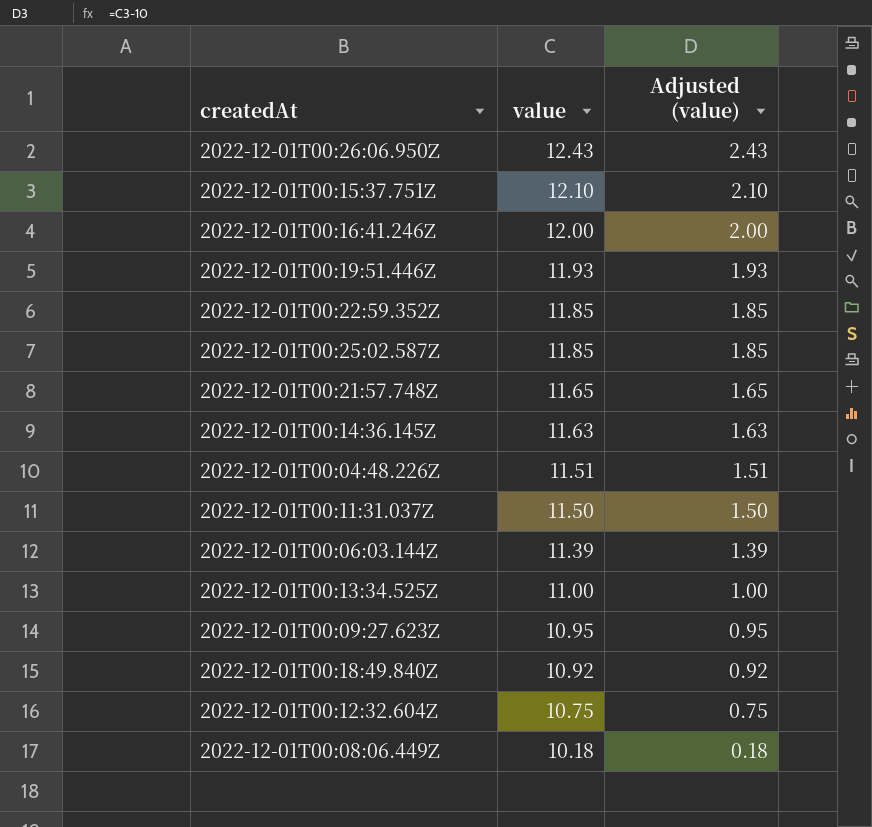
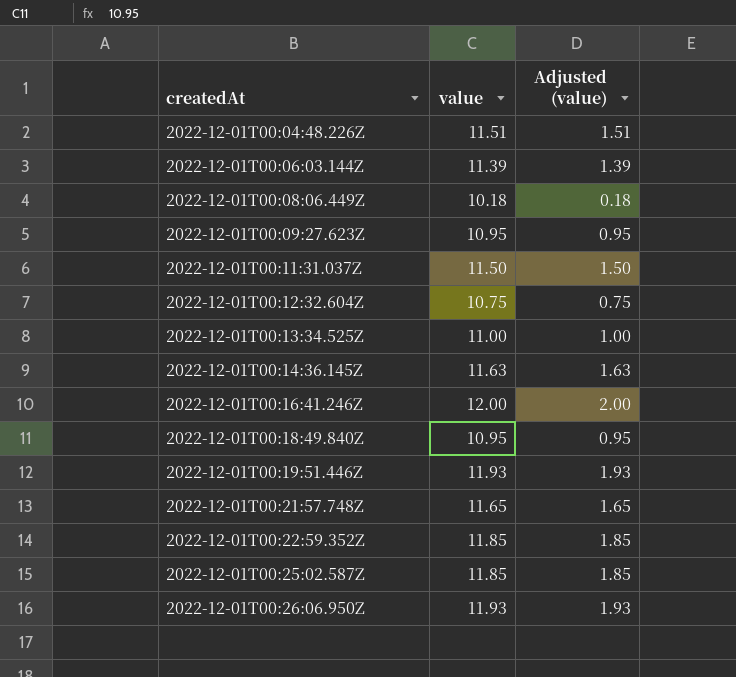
row order: value descending -> createdAt ascending
row 2022-12-01T00:15:37.751Z: 12.10 | 2.10 -> none
2022-12-01T00:18:49.840Z | value: 10.92 -> 10.95
2022-12-01T00:18:49.840Z | Adjusted (value): 0.92 -> 0.95
2022-12-01T00:26:06.950Z | value: 12.43 -> 11.93
2022-12-01T00:26:06.950Z | Adjusted (value): 2.43 -> 1.93

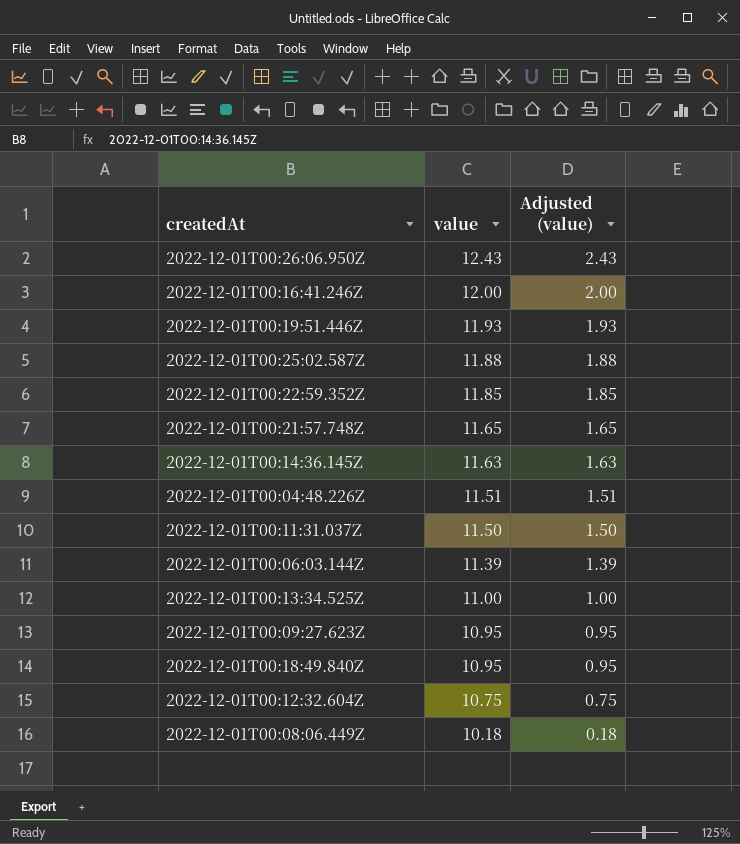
row order: createdAt ascending -> value descending
2022-12-01T00:26:06.950Z | value: 11.93 -> 12.43
2022-12-01T00:26:06.950Z | Adjusted (value): 1.93 -> 2.43
2022-12-01T00:25:02.587Z | value: 11.85 -> 11.88
2022-12-01T00:25:02.587Z | Adjusted (value): 1.85 -> 1.88

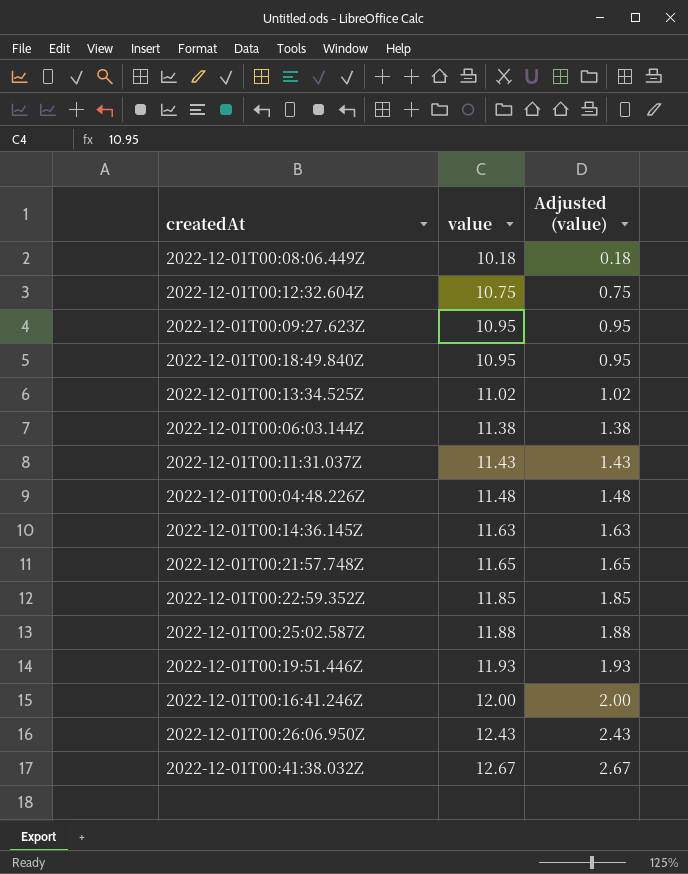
row order: value descending -> value ascending
2022-12-01T00:13:34.525Z | value: 11.00 -> 11.02
2022-12-01T00:13:34.525Z | Adjusted (value): 1.00 -> 1.02
2022-12-01T00:06:03.144Z | value: 11.39 -> 11.38
2022-12-01T00:06:03.144Z | Adjusted (value): 1.39 -> 1.38
2022-12-01T00:11:31.037Z | value: 11.50 -> 11.43
2022-12-01T00:11:31.037Z | Adjusted (value): 1.50 -> 1.43
2022-12-01T00:04:48.226Z | value: 11.51 -> 11.48
2022-12-01T00:04:48.226Z | Adjusted (value): 1.51 -> 1.48
row 2022-12-01T00:41:38.032Z: none -> 12.67 | 2.67

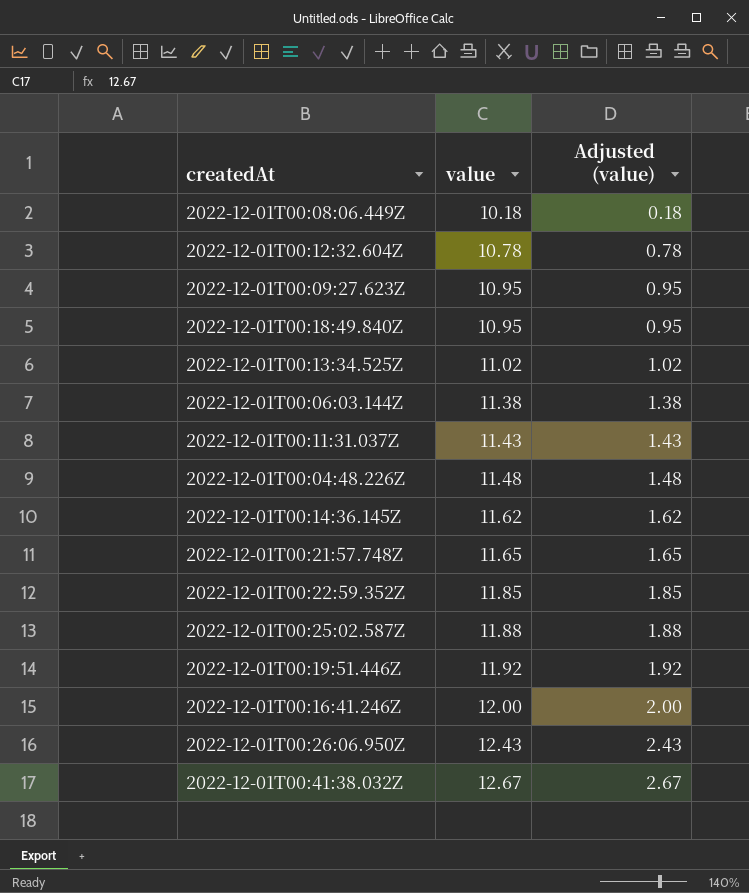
2022-12-01T00:12:32.604Z | value: 10.75 -> 10.78
2022-12-01T00:12:32.604Z | Adjusted (value): 0.75 -> 0.78
2022-12-01T00:14:36.145Z | value: 11.63 -> 11.62
2022-12-01T00:14:36.145Z | Adjusted (value): 1.63 -> 1.62
2022-12-01T00:19:51.446Z | value: 11.93 -> 11.92
2022-12-01T00:19:51.446Z | Adjusted (value): 1.93 -> 1.92

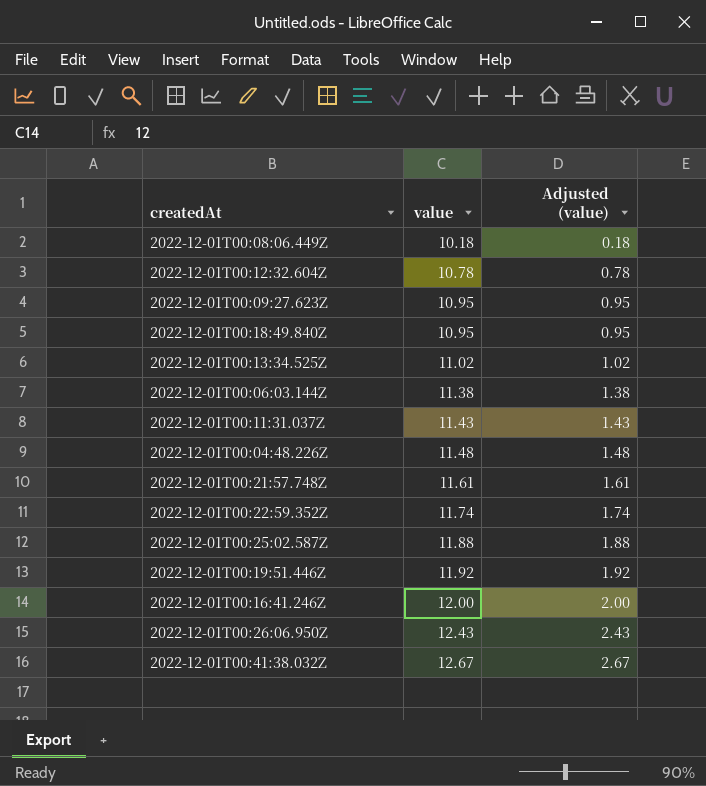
row 2022-12-01T00:14:36.145Z: 11.62 | 1.62 -> none
2022-12-01T00:21:57.748Z | value: 11.65 -> 11.61
2022-12-01T00:21:57.748Z | Adjusted (value): 1.65 -> 1.61
2022-12-01T00:22:59.352Z | value: 11.85 -> 11.74
2022-12-01T00:22:59.352Z | Adjusted (value): 1.85 -> 1.74

